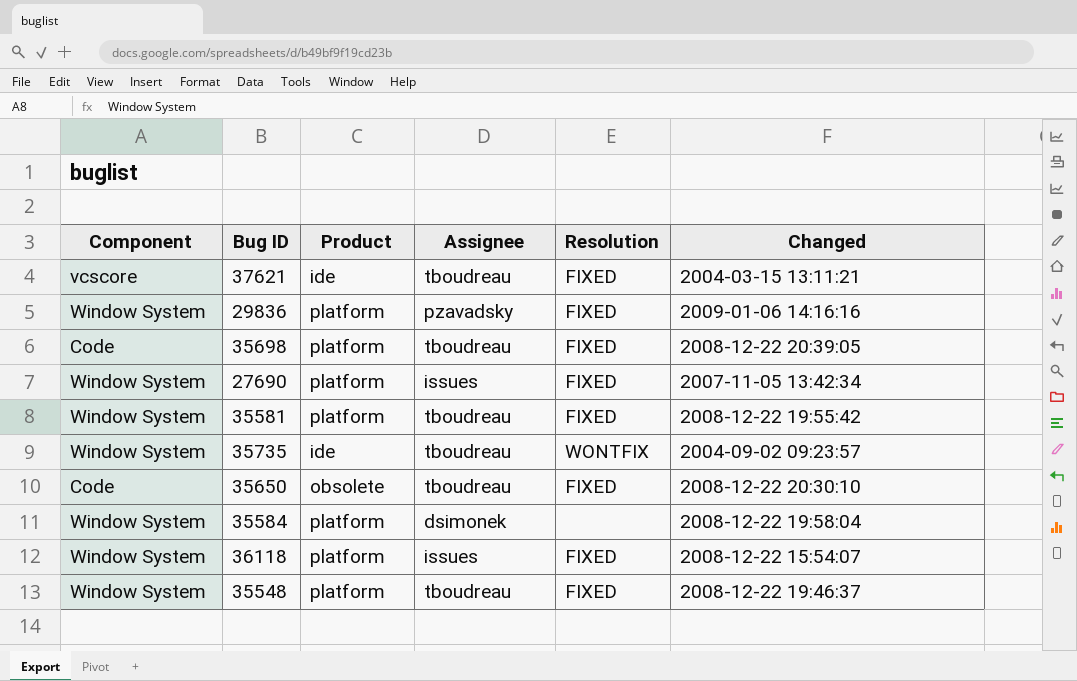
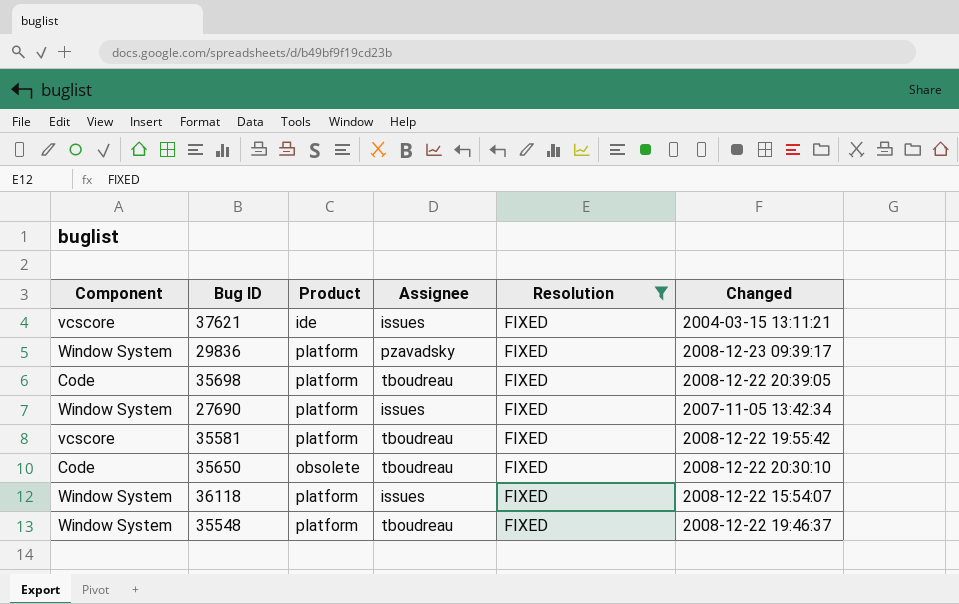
filter: none -> Resolution = FIXED
37621 | Assignee: tboudreau -> issues
29836 | Changed: 2009-01-06 14:16:16 -> 2008-12-23 09:39:17
35581 | Component: Window System -> vcscore

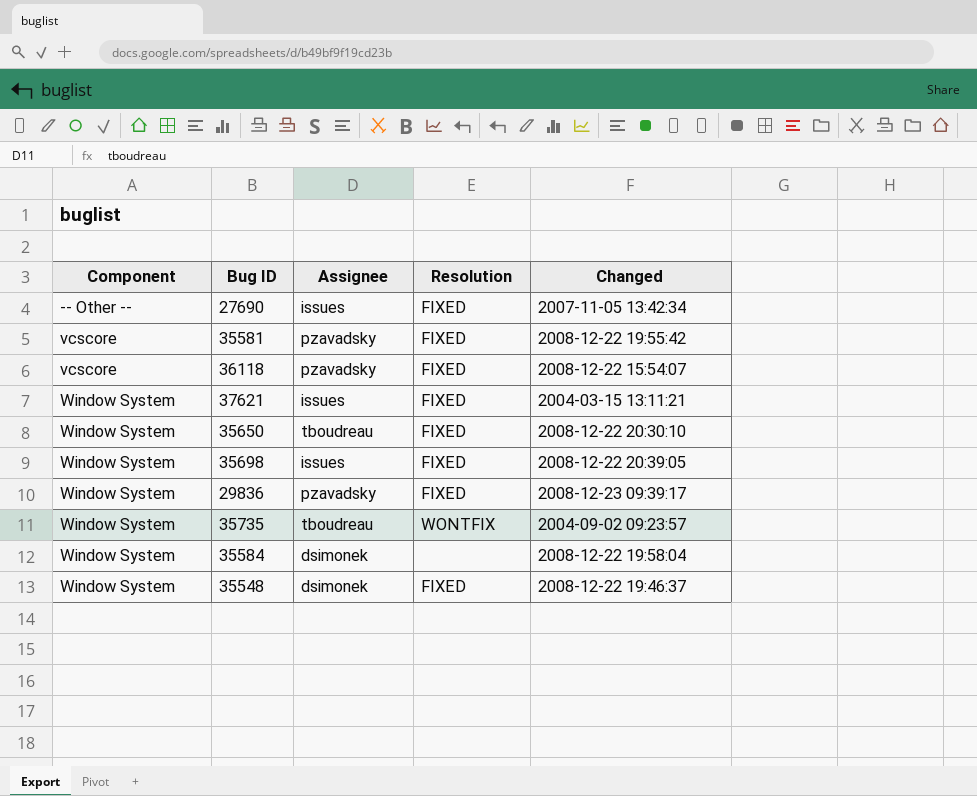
filter: Resolution = FIXED -> none
row order: none -> Component ascending
column Product | position: 3 -> none
27690 | Component: Window System -> -- Other --
35581 | Assignee: tboudreau -> pzavadsky
36118 | Component: Window System -> vcscore
36118 | Assignee: issues -> pzavadsky
37621 | Component: vcscore -> Window System
35650 | Component: Code -> Window System
35698 | Component: Code -> Window System
35698 | Assignee: tboudreau -> issues
35548 | Assignee: tboudreau -> dsimonek

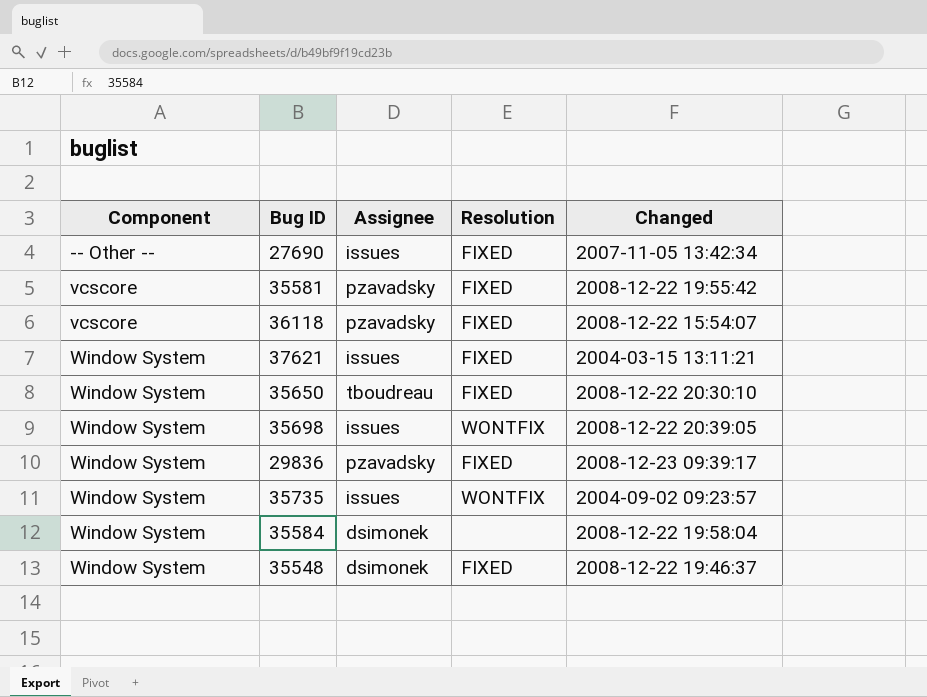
35698 | Resolution: FIXED -> WONTFIX
35735 | Assignee: tboudreau -> issues

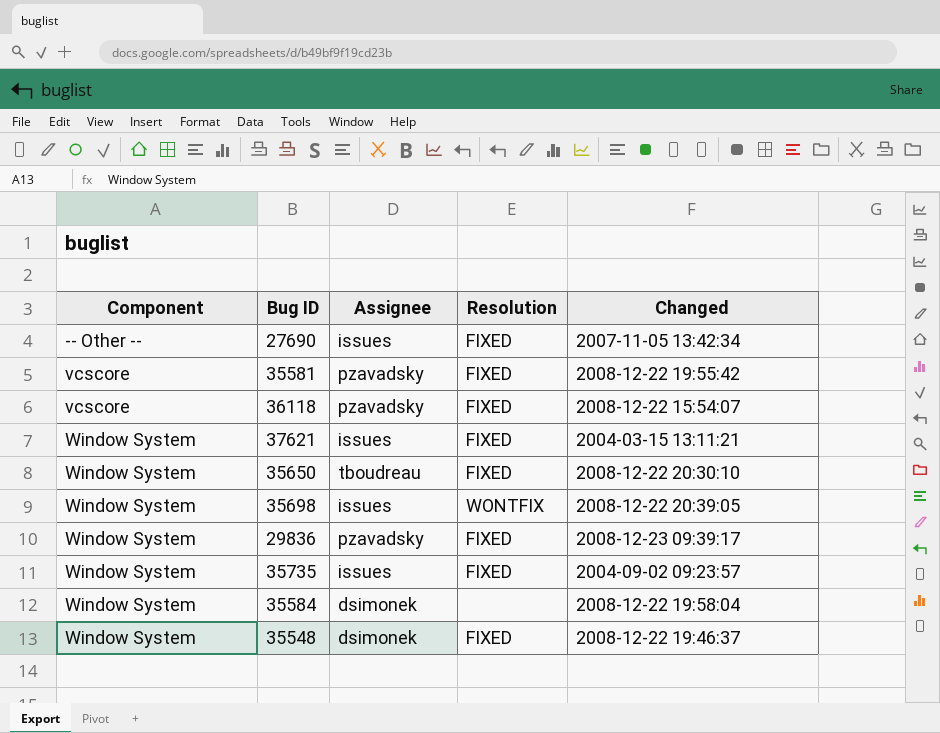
35735 | Resolution: WONTFIX -> FIXED

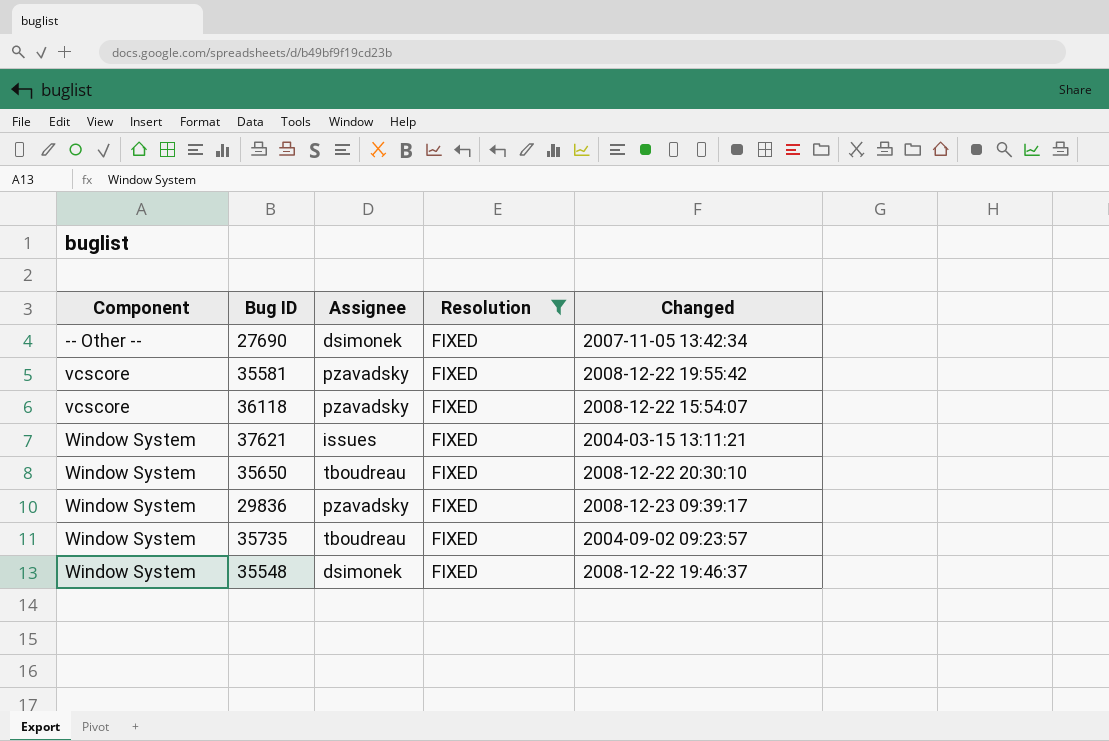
filter: none -> Resolution = FIXED
27690 | Assignee: issues -> dsimonek
35735 | Assignee: issues -> tboudreau

